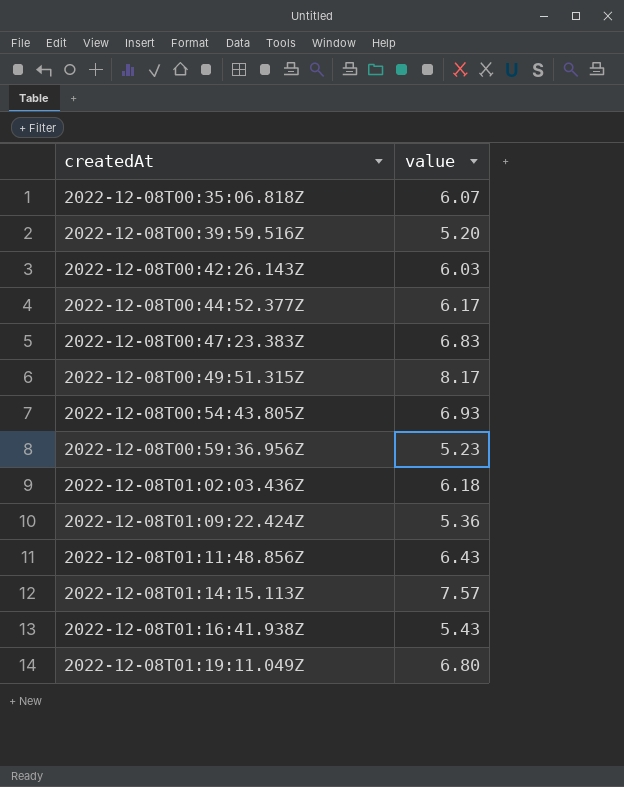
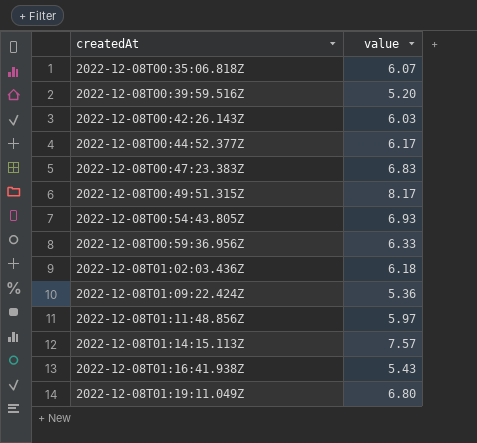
2022-12-08T00:59:36.956Z | value: 5.23 -> 6.33
2022-12-08T01:11:48.856Z | value: 6.43 -> 5.97

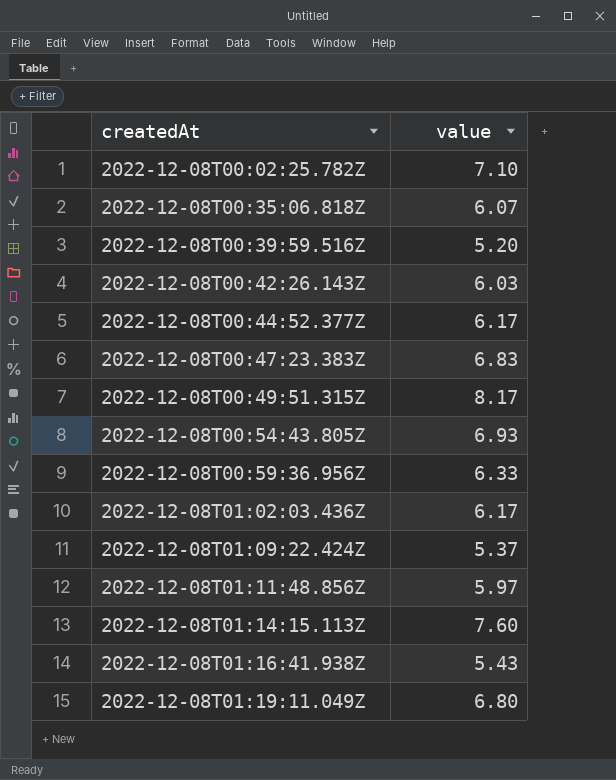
row 2022-12-08T00:02:25.782Z: none -> 7.10
2022-12-08T01:02:03.436Z | value: 6.18 -> 6.17
2022-12-08T01:09:22.424Z | value: 5.36 -> 5.37
2022-12-08T01:14:15.113Z | value: 7.57 -> 7.60

